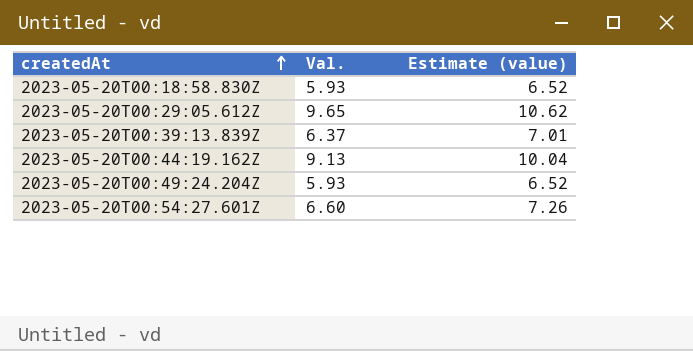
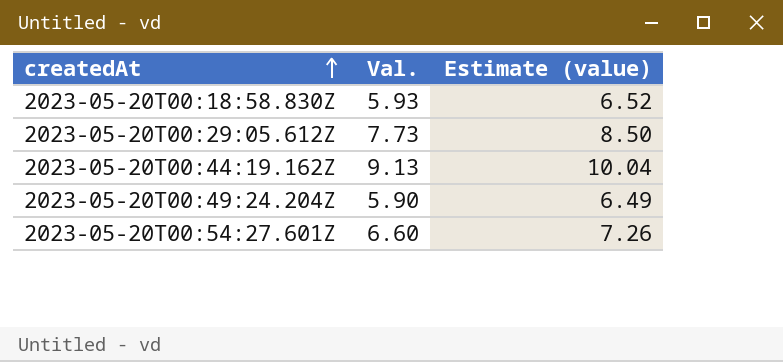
row 2023-05-20T00:39:13.839Z: 6.37 | 7.01 -> none
2023-05-20T00:29:05.612Z | Val.: 9.65 -> 7.73
2023-05-20T00:29:05.612Z | Estimate (value): 10.62 -> 8.50
2023-05-20T00:49:24.204Z | Val.: 5.93 -> 5.90
2023-05-20T00:49:24.204Z | Estimate (value): 6.52 -> 6.49

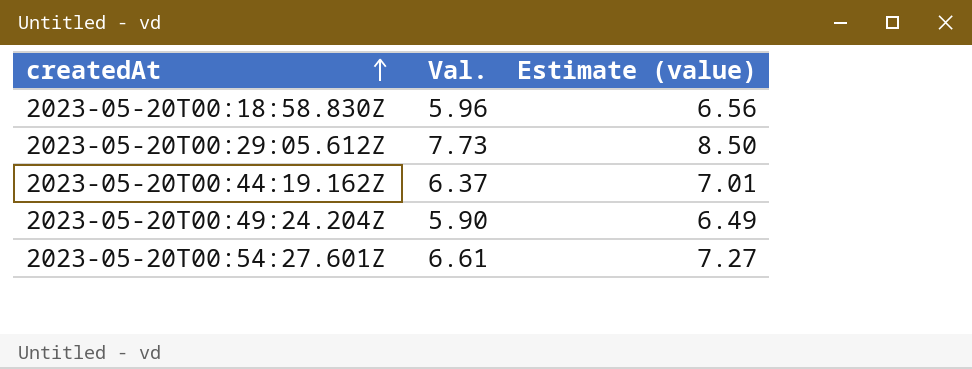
2023-05-20T00:18:58.830Z | Val.: 5.93 -> 5.96
2023-05-20T00:18:58.830Z | Estimate (value): 6.52 -> 6.56
2023-05-20T00:44:19.162Z | Val.: 9.13 -> 6.37
2023-05-20T00:44:19.162Z | Estimate (value): 10.04 -> 7.01
2023-05-20T00:54:27.601Z | Val.: 6.60 -> 6.61
2023-05-20T00:54:27.601Z | Estimate (value): 7.26 -> 7.27

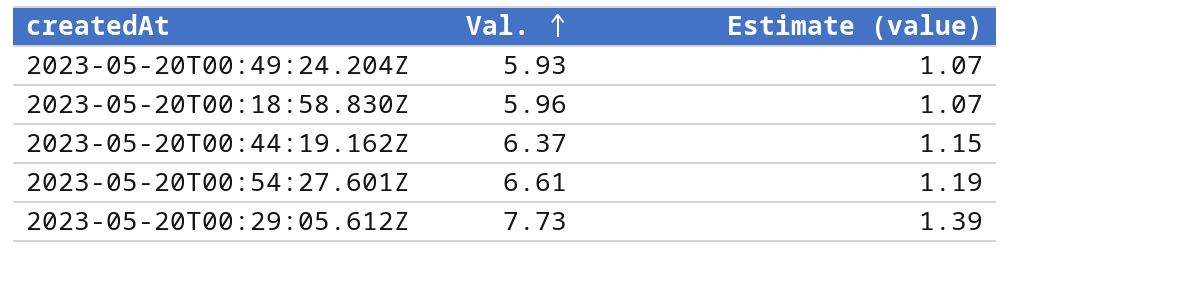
row order: createdAt ascending -> Val. ascending
column Estimate (value) | formula: [Val.] * 1.1 -> [Val.] * 0.18
2023-05-20T00:49:24.204Z | Val.: 5.90 -> 5.93

